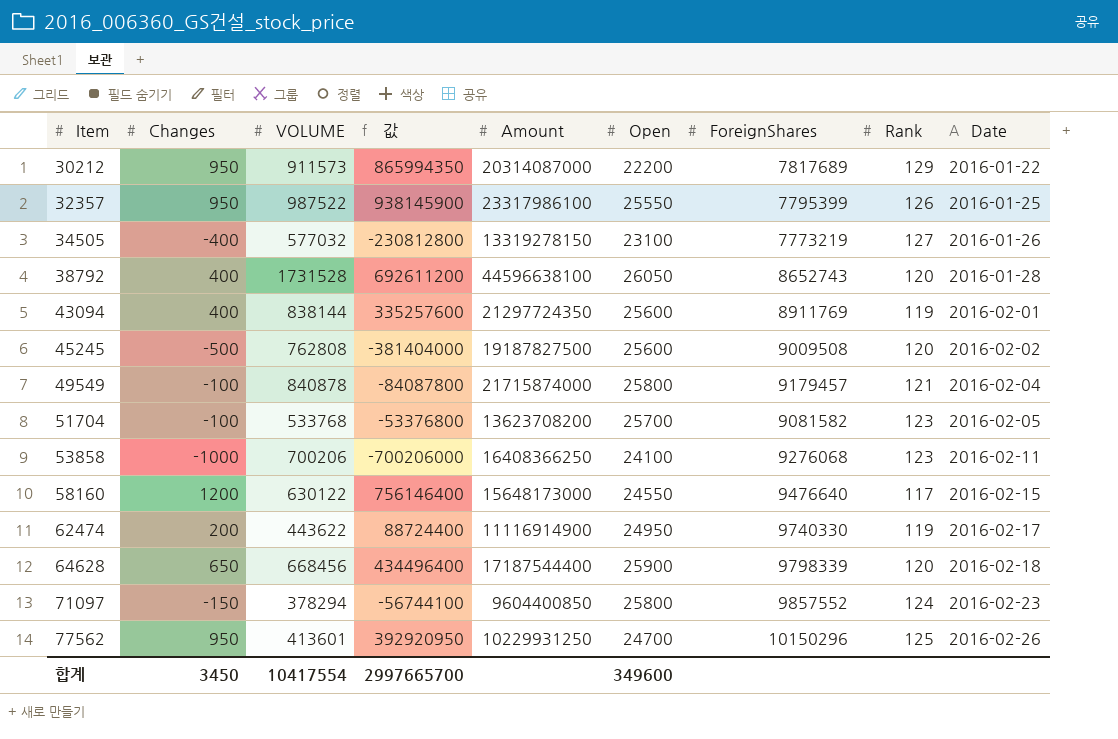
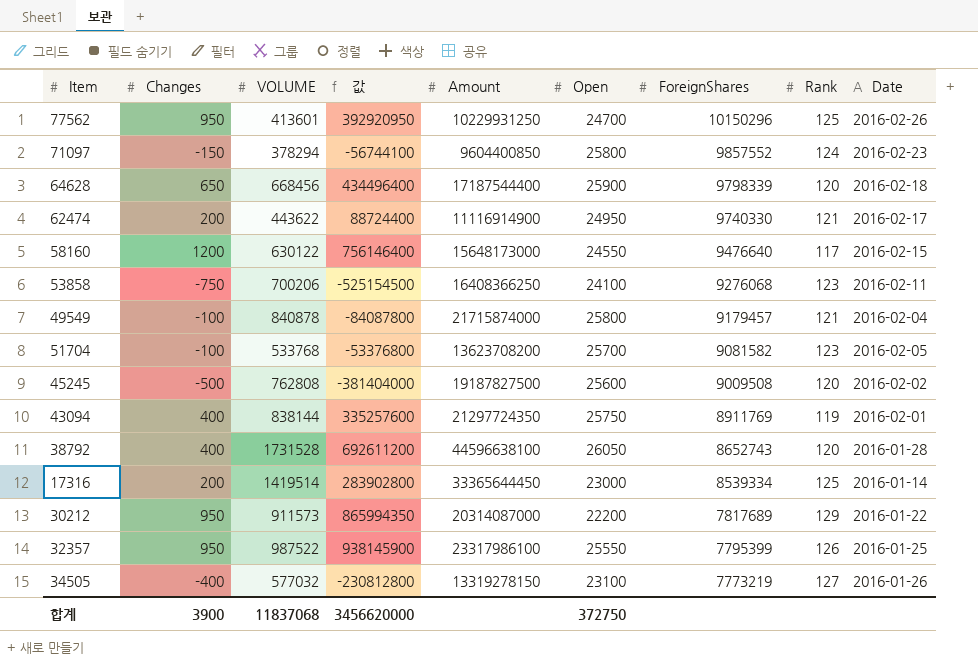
row order: Item ascending -> ForeignShares descending
62474 | Rank: 119 -> 121
53858 | Changes: -1000 -> -750
53858 | 값: -700206000 -> -525154500
43094 | Open: 25600 -> 25750
row 17316: none -> 200 | 1419514 | 283902800 | 33365644450 | 23000 | 8539334 | 125 | 2016-01-14
합계 | Changes: 3450 -> 3900
합계 | VOLUME: 10417554 -> 11837068
합계 | 값: 2997665700 -> 3456620000
합계 | Open: 349600 -> 372750

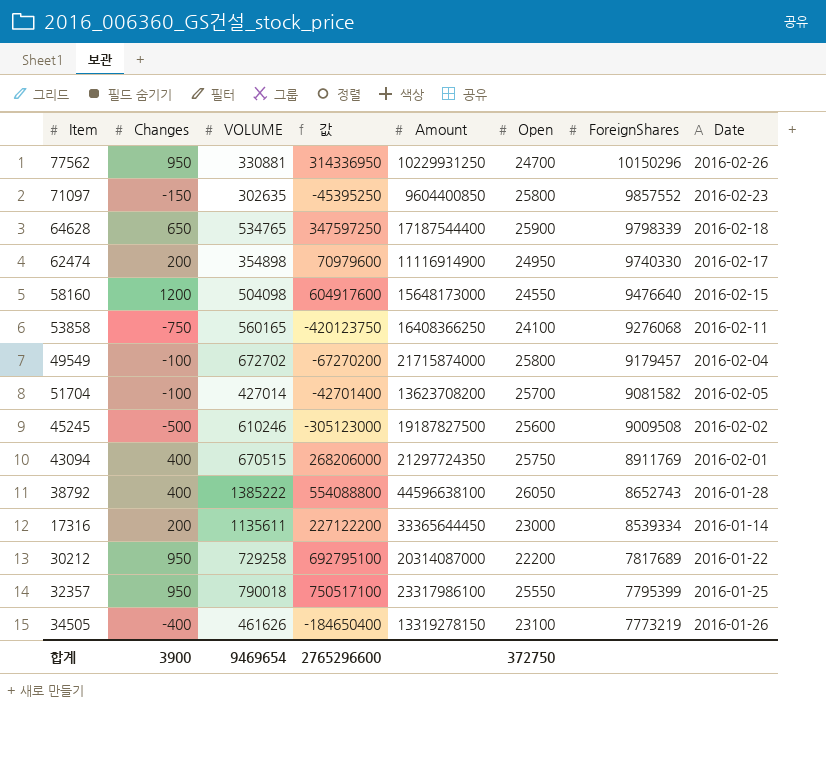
column Rank | position: 8 -> none
77562 | VOLUME: 413601 -> 330881
77562 | 값: 392920950 -> 314336950
71097 | VOLUME: 378294 -> 302635
71097 | 값: -56744100 -> -45395250
64628 | VOLUME: 668456 -> 534765
64628 | 값: 434496400 -> 347597250
62474 | VOLUME: 443622 -> 354898
62474 | 값: 88724400 -> 70979600
58160 | VOLUME: 630122 -> 504098
58160 | 값: 756146400 -> 604917600
53858 | VOLUME: 700206 -> 560165
53858 | 값: -525154500 -> -420123750
49549 | VOLUME: 840878 -> 672702
49549 | 값: -84087800 -> -67270200
51704 | VOLUME: 533768 -> 427014
51704 | 값: -53376800 -> -42701400
45245 | VOLUME: 762808 -> 610246
45245 | 값: -381404000 -> -305123000
43094 | VOLUME: 838144 -> 670515
43094 | 값: 335257600 -> 268206000
38792 | VOLUME: 1731528 -> 1385222
38792 | 값: 692611200 -> 554088800
17316 | VOLUME: 1419514 -> 1135611
17316 | 값: 283902800 -> 227122200
30212 | VOLUME: 911573 -> 729258
30212 | 값: 865994350 -> 692795100
32357 | VOLUME: 987522 -> 790018
32357 | 값: 938145900 -> 750517100
34505 | VOLUME: 577032 -> 461626
34505 | 값: -230812800 -> -184650400
합계 | VOLUME: 11837068 -> 9469654
합계 | 값: 3456620000 -> 2765296600

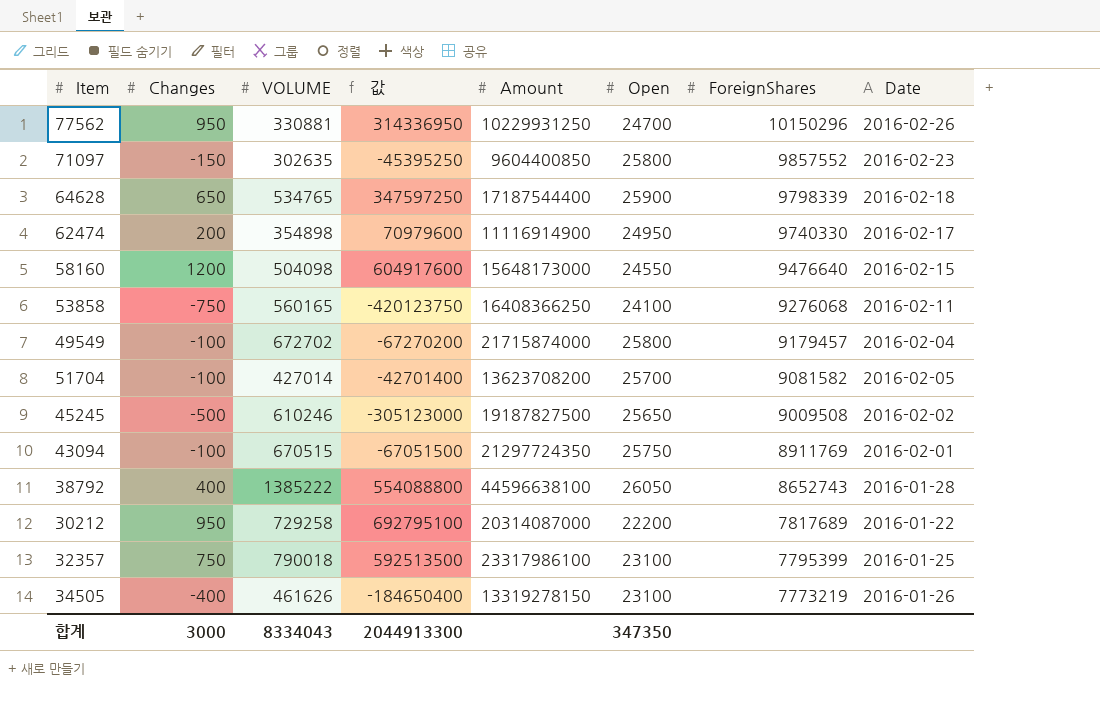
row 17316: 200 | 1135611 | 227122200 | 33365644450 | 23000 | 8539334 | 2016-01-14 -> none
45245 | Open: 25600 -> 25650
43094 | Changes: 400 -> -100
43094 | 값: 268206000 -> -67051500
32357 | Changes: 950 -> 750
32357 | 값: 750517100 -> 592513500
32357 | Open: 25550 -> 23100
합계 | Changes: 3900 -> 3000
합계 | VOLUME: 9469654 -> 8334043
합계 | 값: 2765296600 -> 2044913300
합계 | Open: 372750 -> 347350

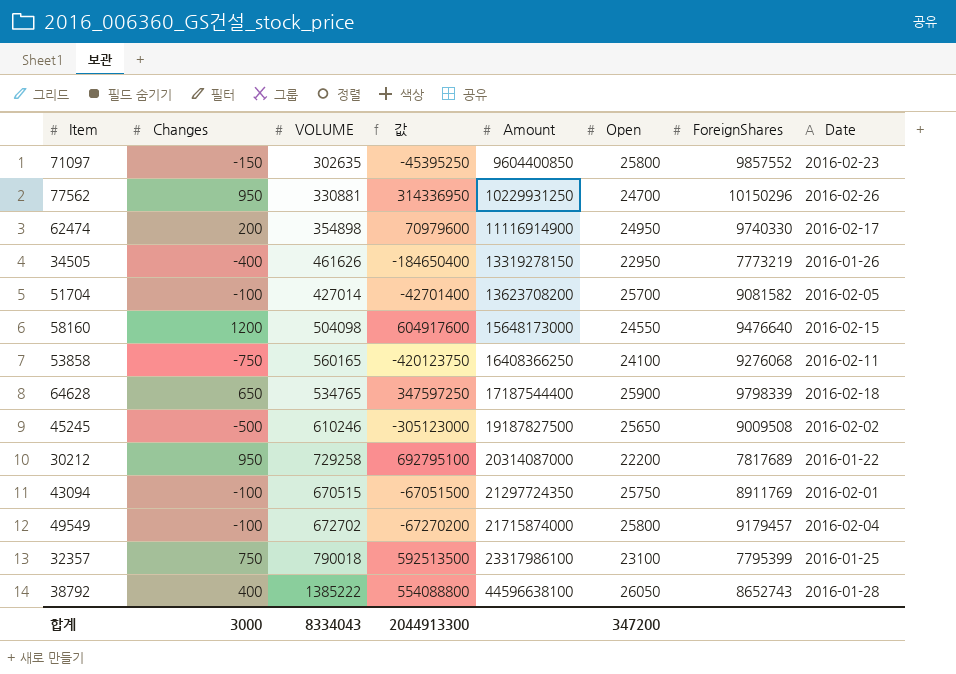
row order: ForeignShares descending -> Amount ascending
34505 | Open: 23100 -> 22950
합계 | Open: 347350 -> 347200

